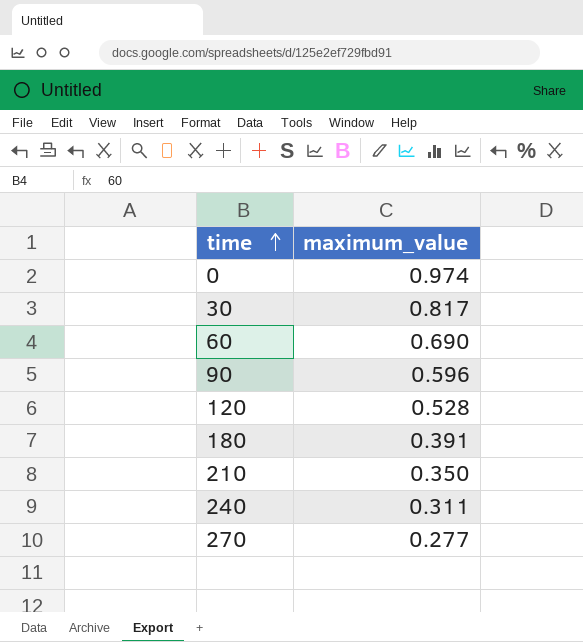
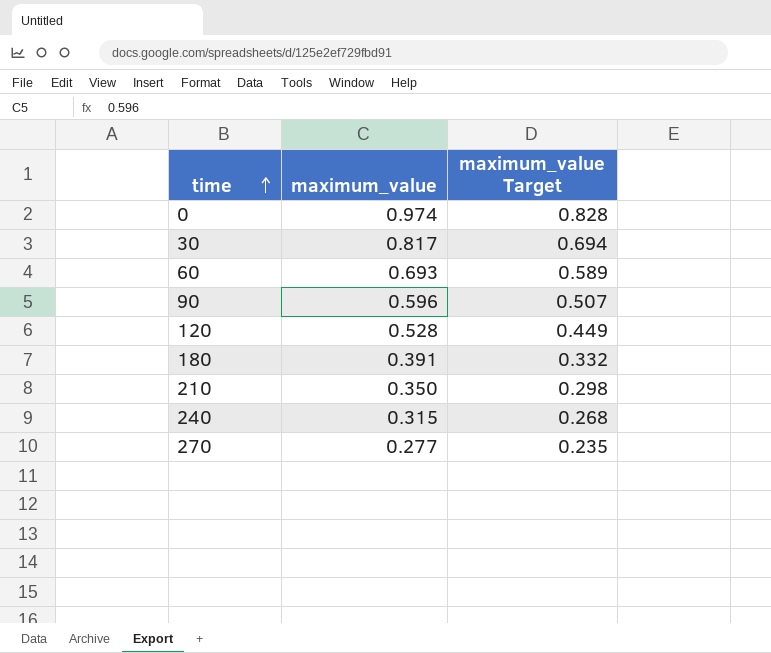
column maximum_value Target | formula: none -> [maximum_value] * 0.85
60 | maximum_value: 0.690 -> 0.693
240 | maximum_value: 0.311 -> 0.315

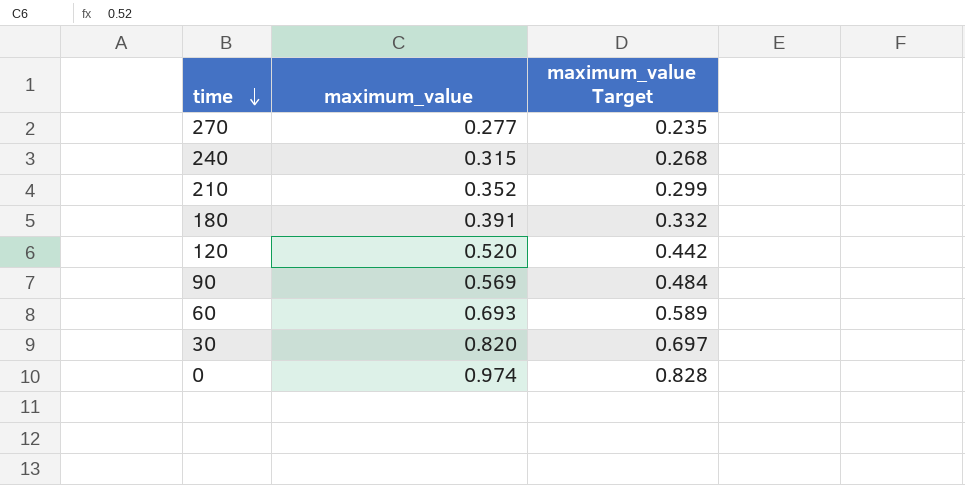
row order: time ascending -> time descending
210 | maximum_value: 0.350 -> 0.352
210 | maximum_value Target: 0.298 -> 0.299
120 | maximum_value: 0.528 -> 0.520
120 | maximum_value Target: 0.449 -> 0.442
90 | maximum_value: 0.596 -> 0.569
90 | maximum_value Target: 0.507 -> 0.484
30 | maximum_value: 0.817 -> 0.820
30 | maximum_value Target: 0.694 -> 0.697

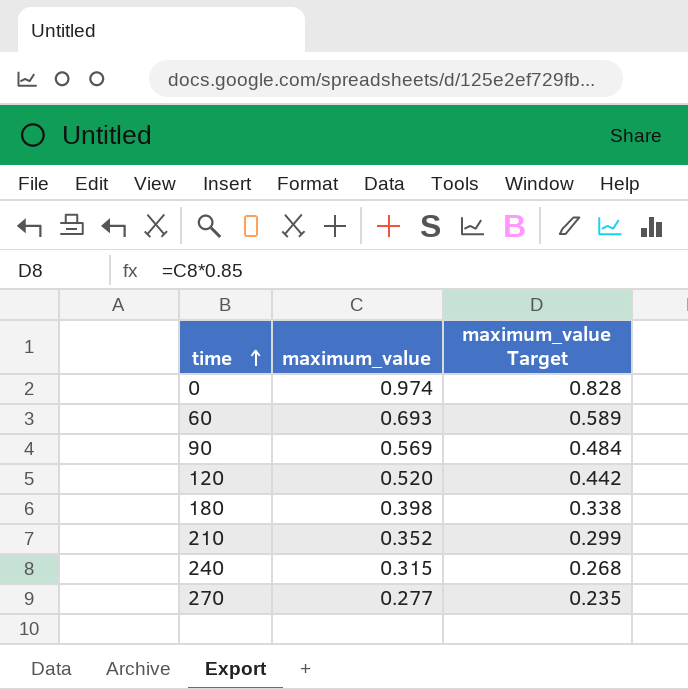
row order: time descending -> time ascending
row 30: 0.820 | 0.697 -> none
180 | maximum_value: 0.391 -> 0.398
180 | maximum_value Target: 0.332 -> 0.338

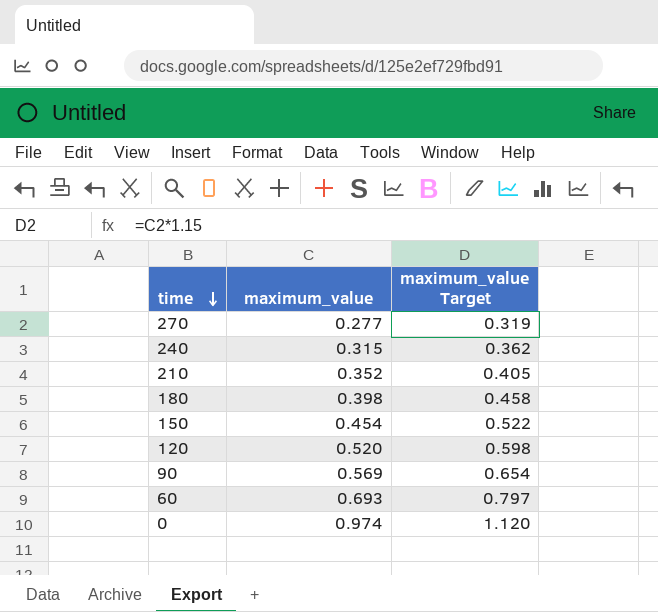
row order: time ascending -> time descending
column maximum_value Target | formula: [maximum_value] * 0.85 -> [maximum_value] * 1.15
row 150: none -> 0.454 | 0.522

